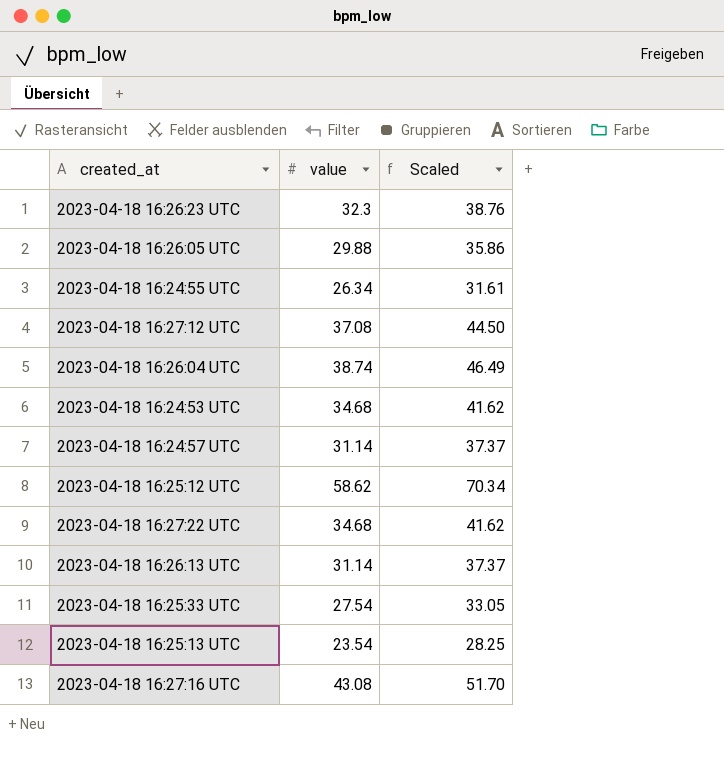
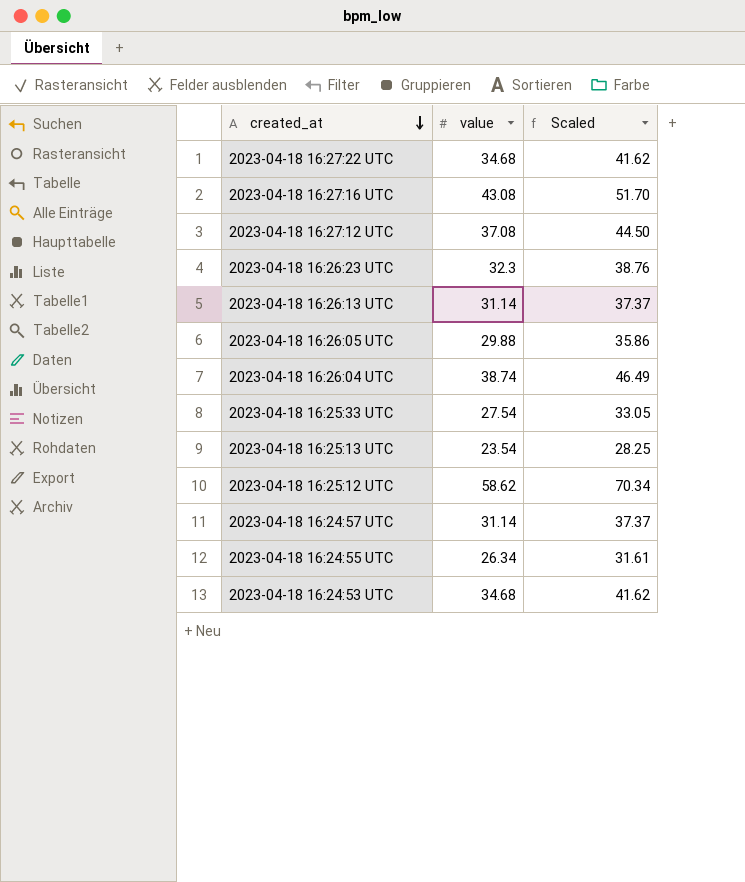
row order: none -> created_at descending

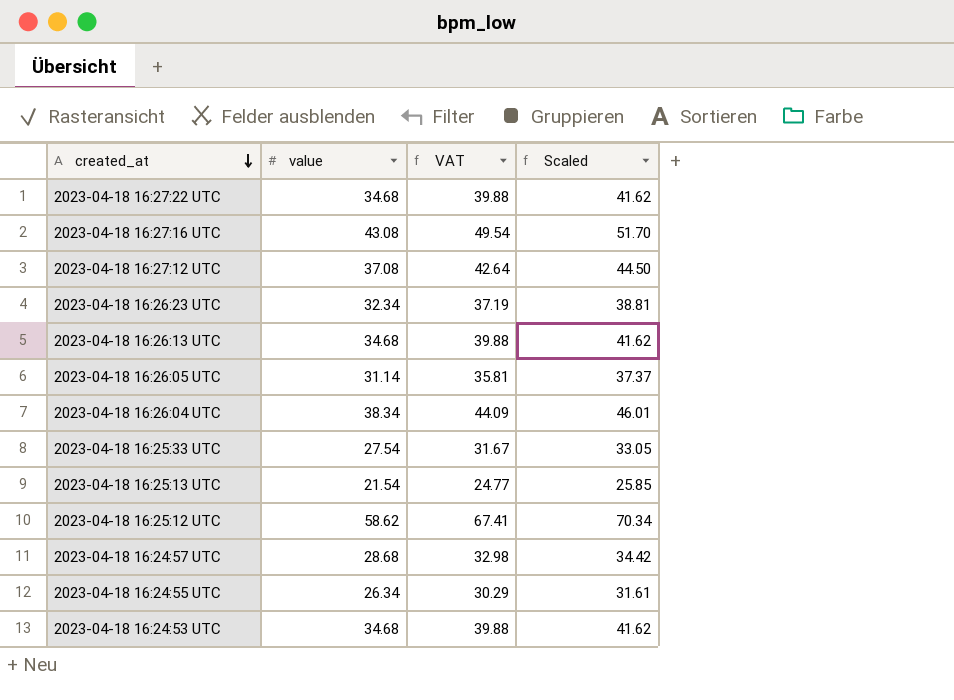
column VAT | formula: none -> [value] * 1.15
2023-04-18 16:26:23 UTC | value: 32.3 -> 32.34
2023-04-18 16:26:23 UTC | Scaled: 38.76 -> 38.81
2023-04-18 16:26:13 UTC | value: 31.14 -> 34.68
2023-04-18 16:26:13 UTC | Scaled: 37.37 -> 41.62
2023-04-18 16:26:05 UTC | value: 29.88 -> 31.14
2023-04-18 16:26:05 UTC | Scaled: 35.86 -> 37.37
2023-04-18 16:26:04 UTC | value: 38.74 -> 38.34
2023-04-18 16:26:04 UTC | Scaled: 46.49 -> 46.01
2023-04-18 16:25:13 UTC | value: 23.54 -> 21.54
2023-04-18 16:25:13 UTC | Scaled: 28.25 -> 25.85
2023-04-18 16:24:57 UTC | value: 31.14 -> 28.68
2023-04-18 16:24:57 UTC | Scaled: 37.37 -> 34.42

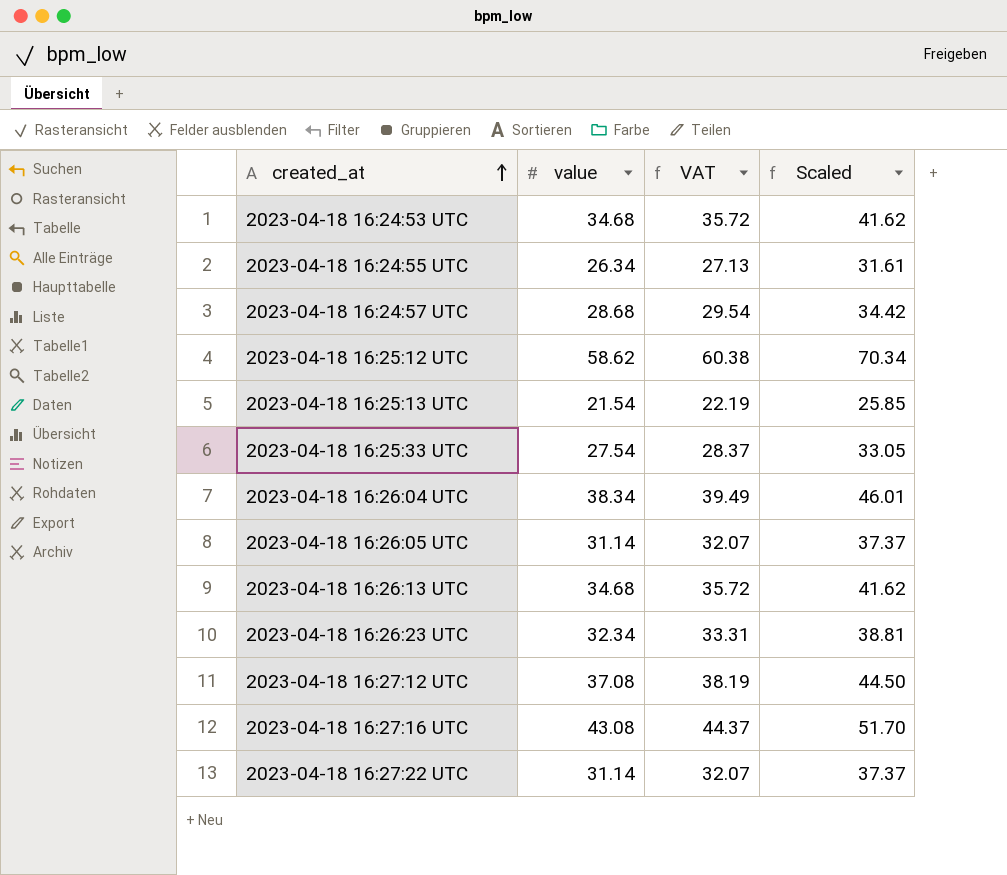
row order: created_at descending -> created_at ascending
column VAT | formula: [value] * 1.15 -> [value] * 1.03
2023-04-18 16:27:22 UTC | value: 34.68 -> 31.14
2023-04-18 16:27:22 UTC | Scaled: 41.62 -> 37.37

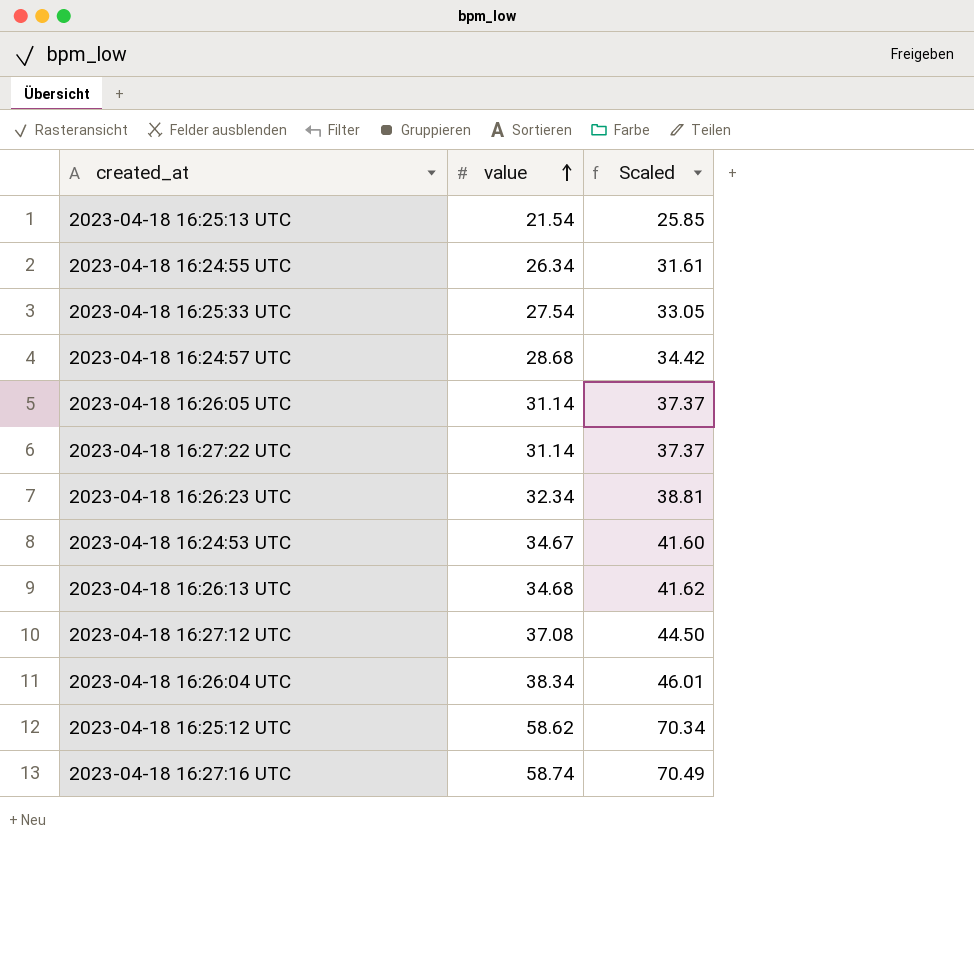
row order: created_at ascending -> value ascending
column VAT | formula: [value] * 1.03 -> none
2023-04-18 16:24:53 UTC | value: 34.68 -> 34.67
2023-04-18 16:24:53 UTC | Scaled: 41.62 -> 41.60
2023-04-18 16:27:16 UTC | value: 43.08 -> 58.74
2023-04-18 16:27:16 UTC | Scaled: 51.70 -> 70.49

